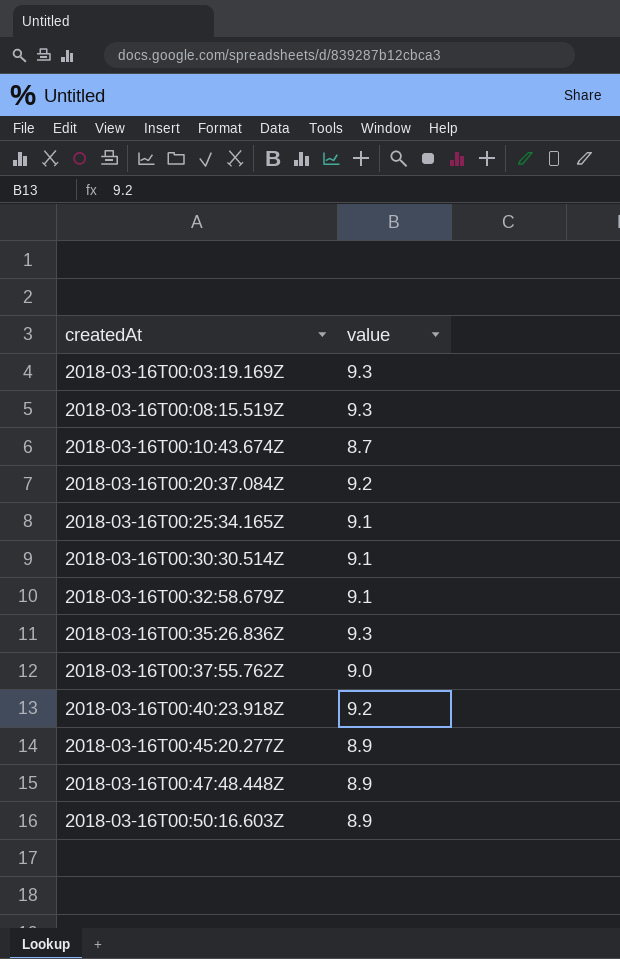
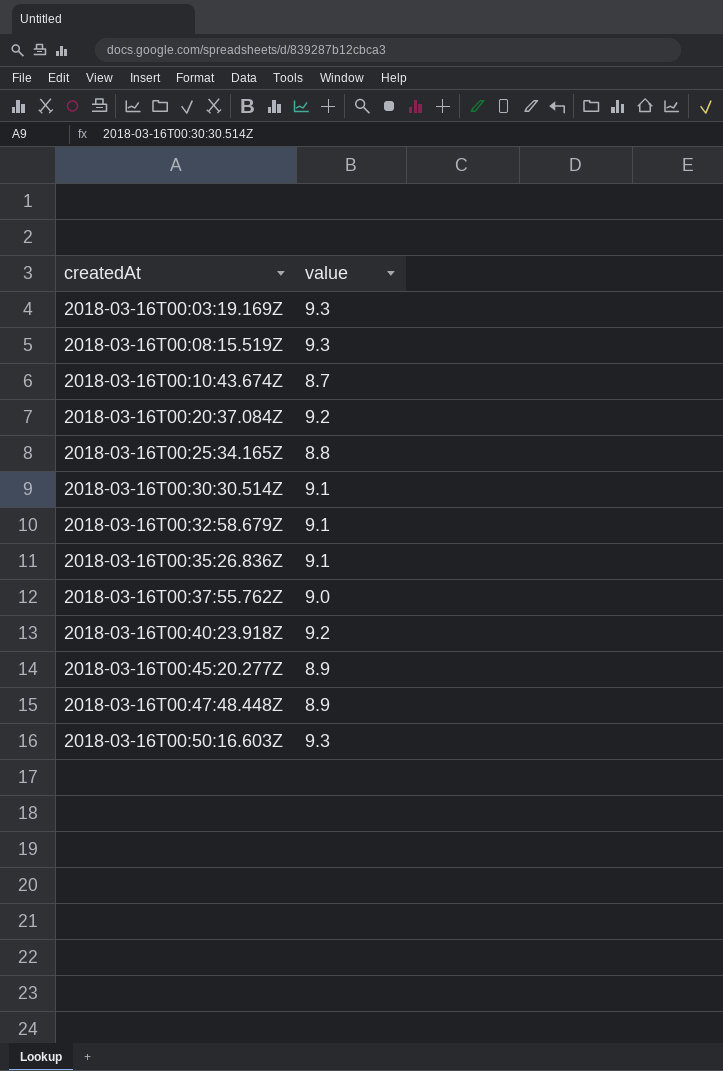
2018-03-16T00:25:34.165Z | value: 9.1 -> 8.8
2018-03-16T00:35:26.836Z | value: 9.3 -> 9.1
2018-03-16T00:50:16.603Z | value: 8.9 -> 9.3

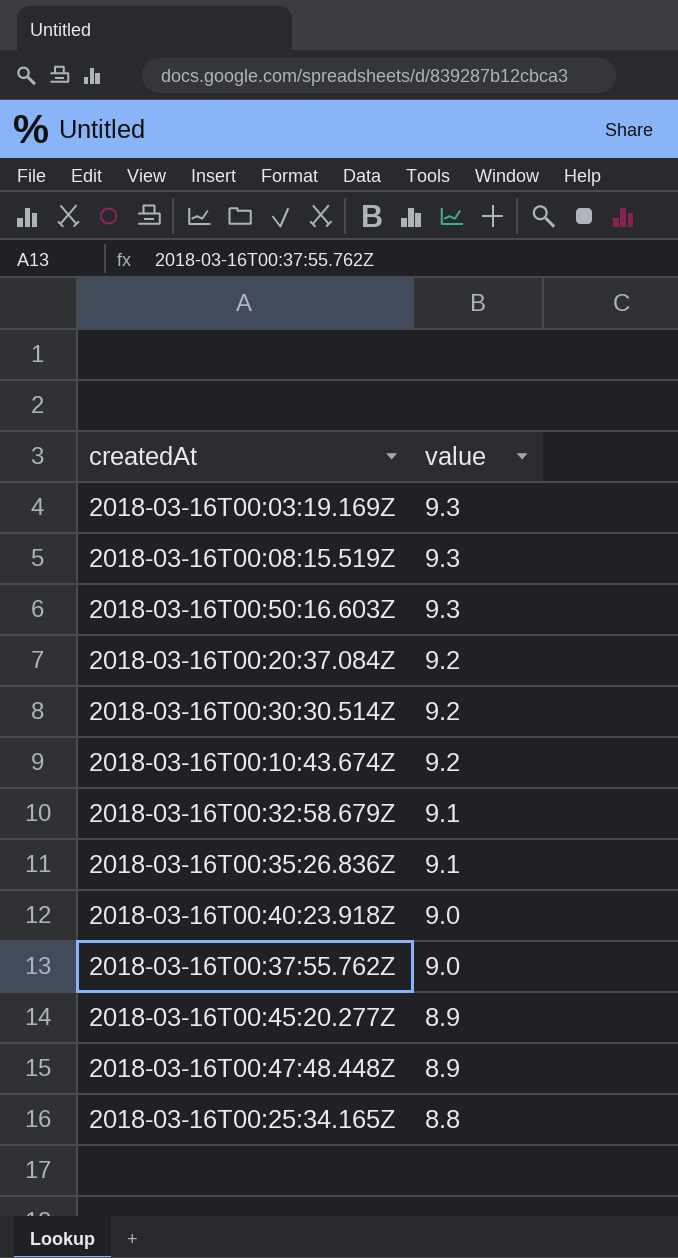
row order: createdAt ascending -> value descending
2018-03-16T00:30:30.514Z | value: 9.1 -> 9.2
2018-03-16T00:10:43.674Z | value: 8.7 -> 9.2
2018-03-16T00:40:23.918Z | value: 9.2 -> 9.0

